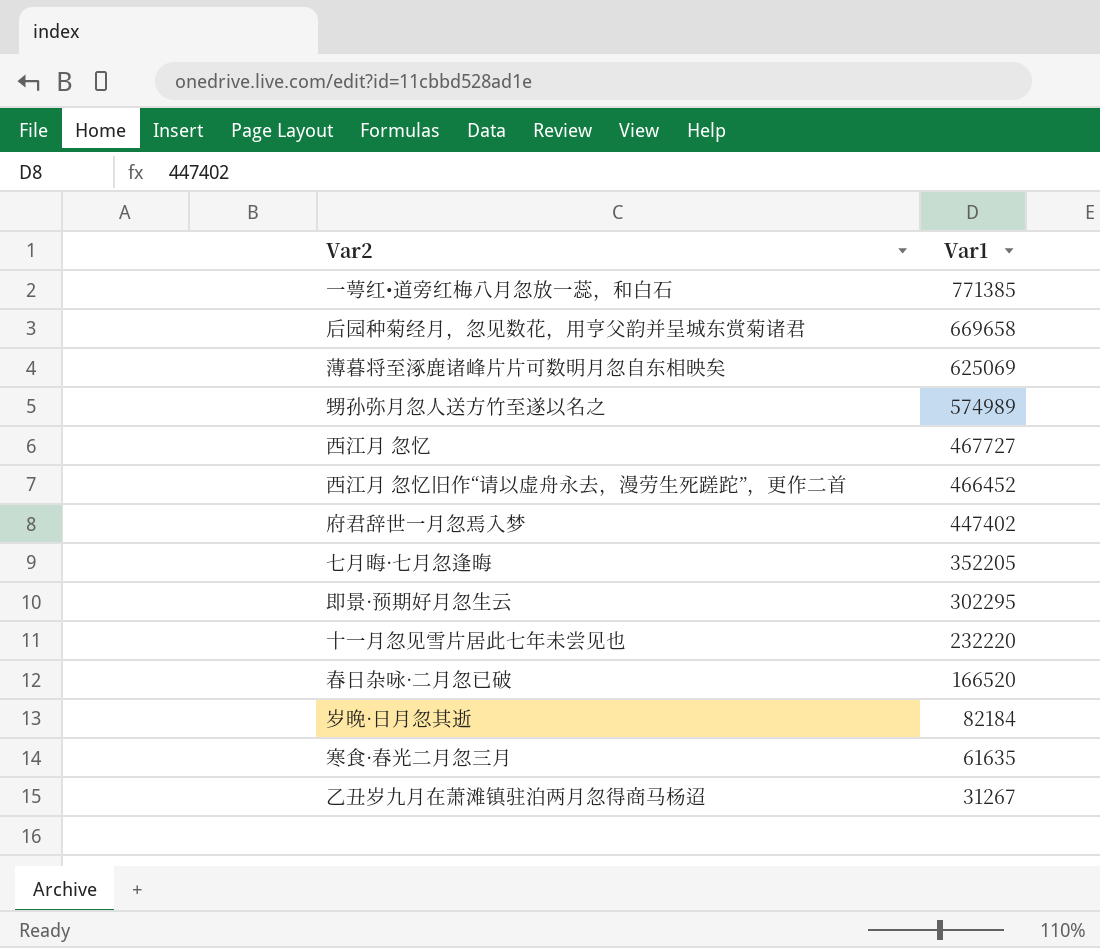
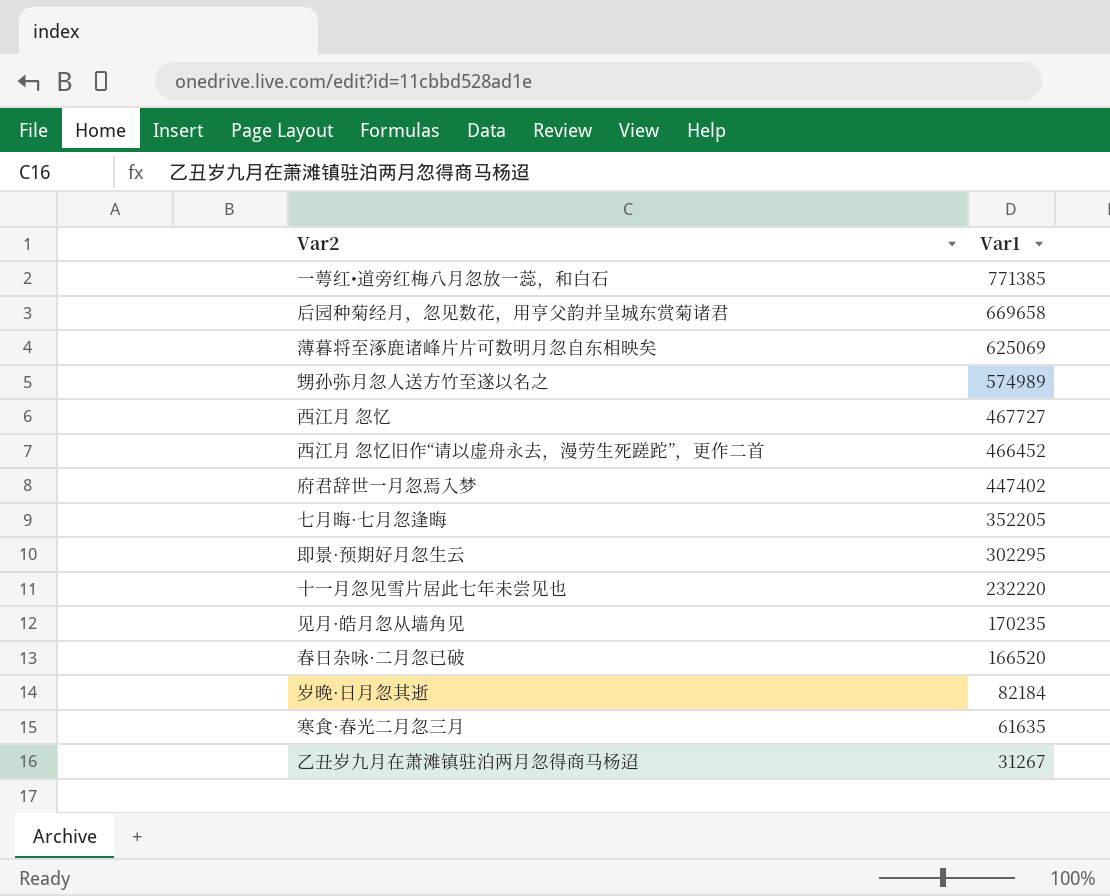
row 见月·皓月忽从墙角见: none -> 170235

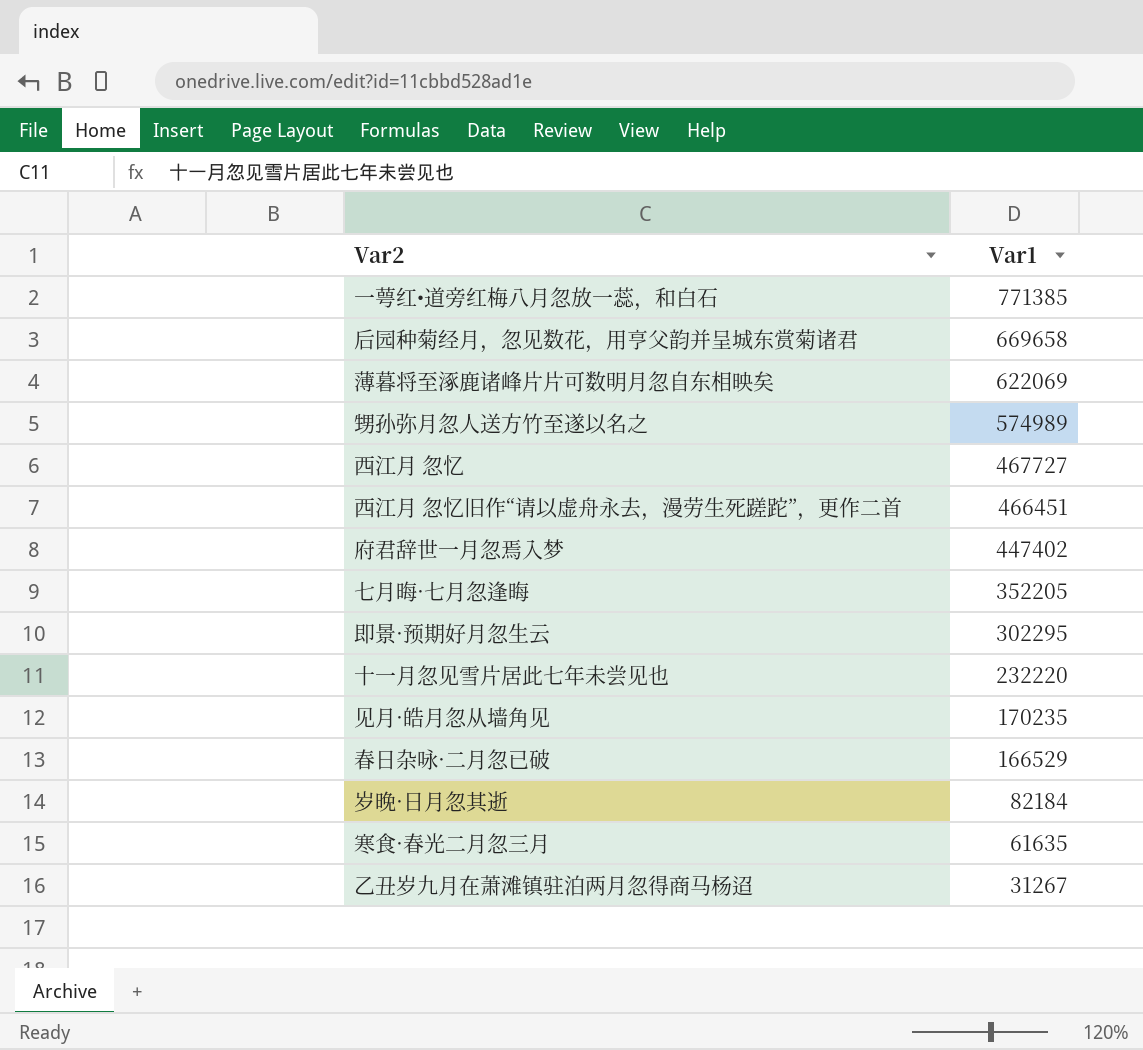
薄暮将至涿鹿诸峰片片可数明月忽自东相映矣 | Var1: 625069 -> 622069
西江月 忽忆旧作“请以虚舟永去，漫劳生死蹉跎”，更作二首 | Var1: 466452 -> 466451
春日杂咏·二月忽已破 | Var1: 166520 -> 166529

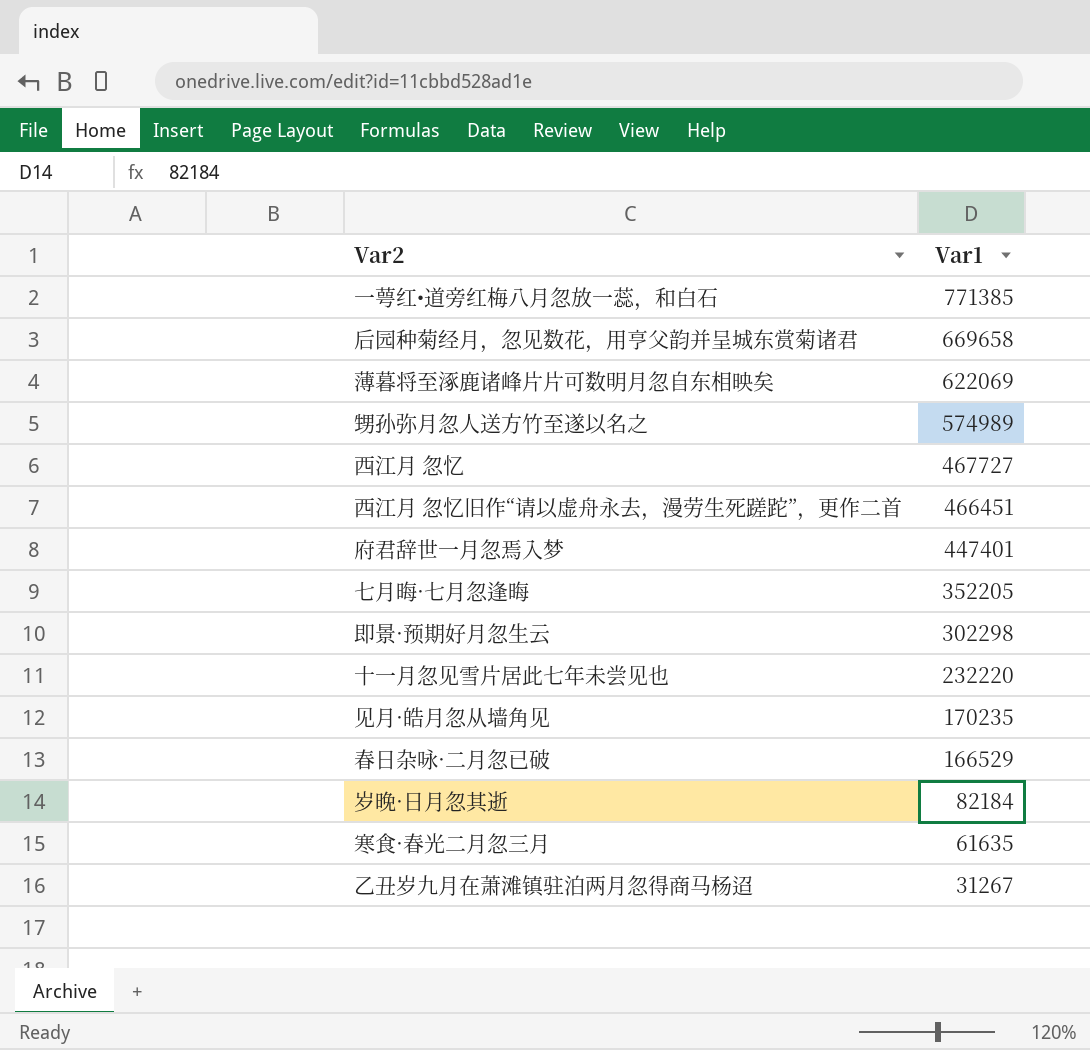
府君辞世一月忽焉入梦 | Var1: 447402 -> 447401
即景·预期好月忽生云 | Var1: 302295 -> 302298

